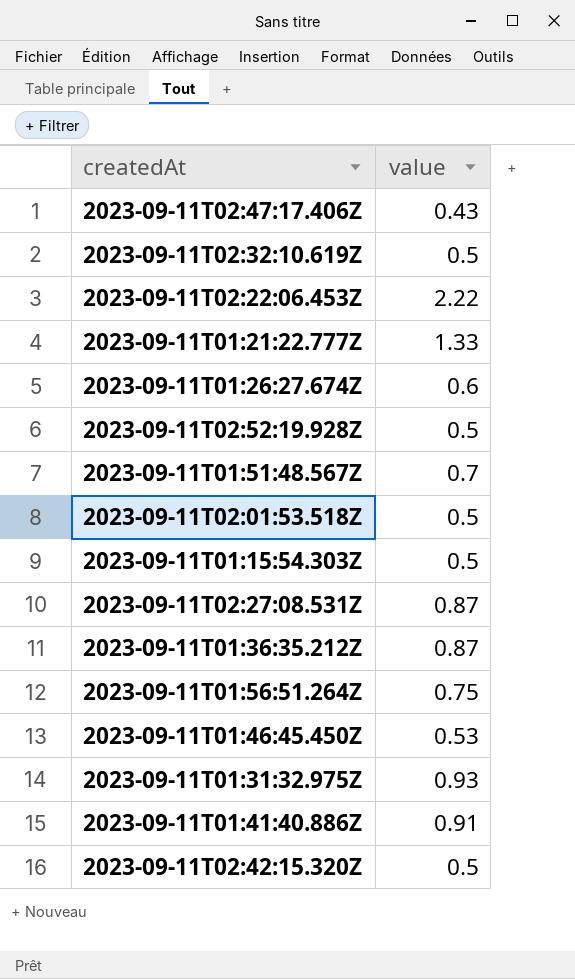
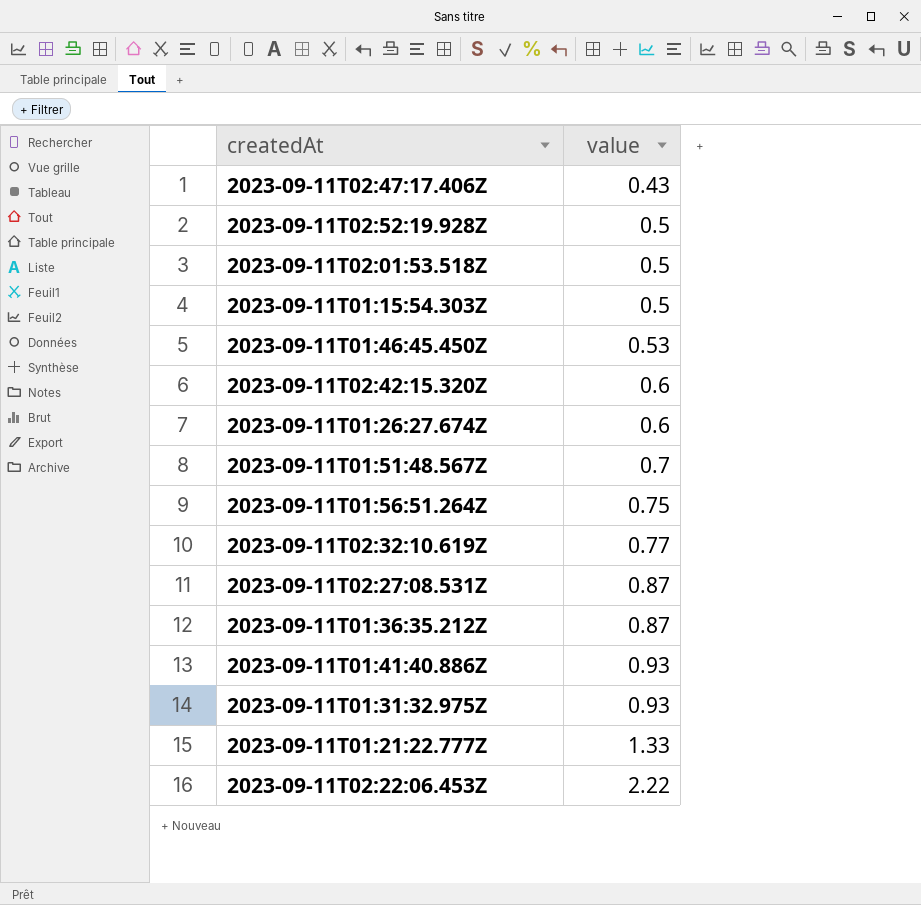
row order: none -> value ascending
2023-09-11T02:42:15.320Z | value: 0.5 -> 0.6
2023-09-11T02:32:10.619Z | value: 0.5 -> 0.77
2023-09-11T01:41:40.886Z | value: 0.91 -> 0.93

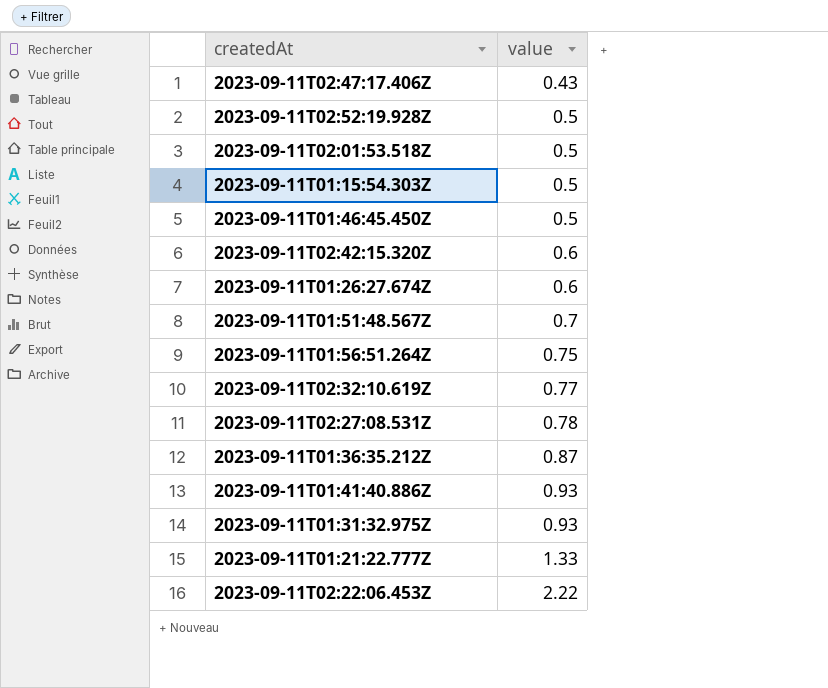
2023-09-11T01:46:45.450Z | value: 0.53 -> 0.5
2023-09-11T02:27:08.531Z | value: 0.87 -> 0.78

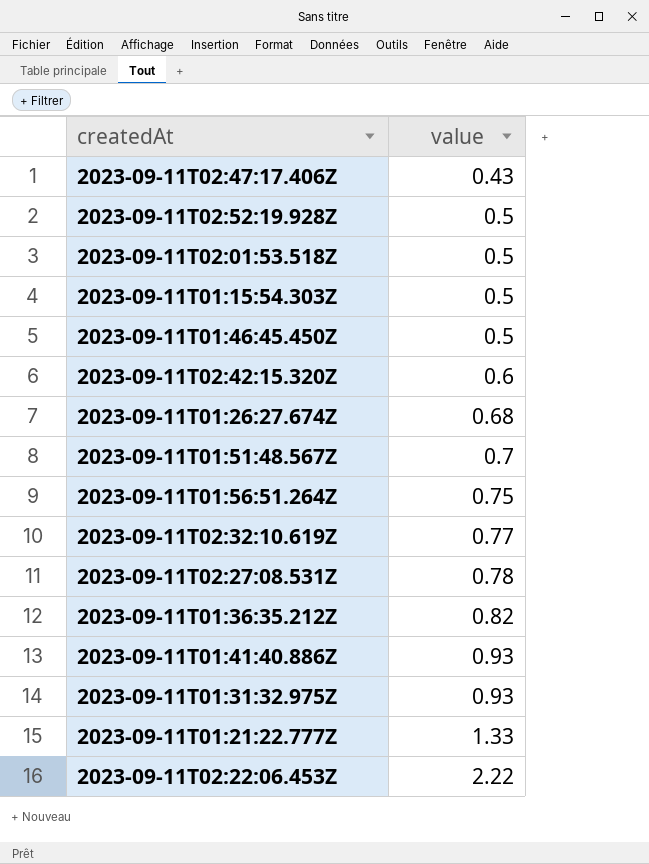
2023-09-11T01:26:27.674Z | value: 0.6 -> 0.68
2023-09-11T01:36:35.212Z | value: 0.87 -> 0.82

